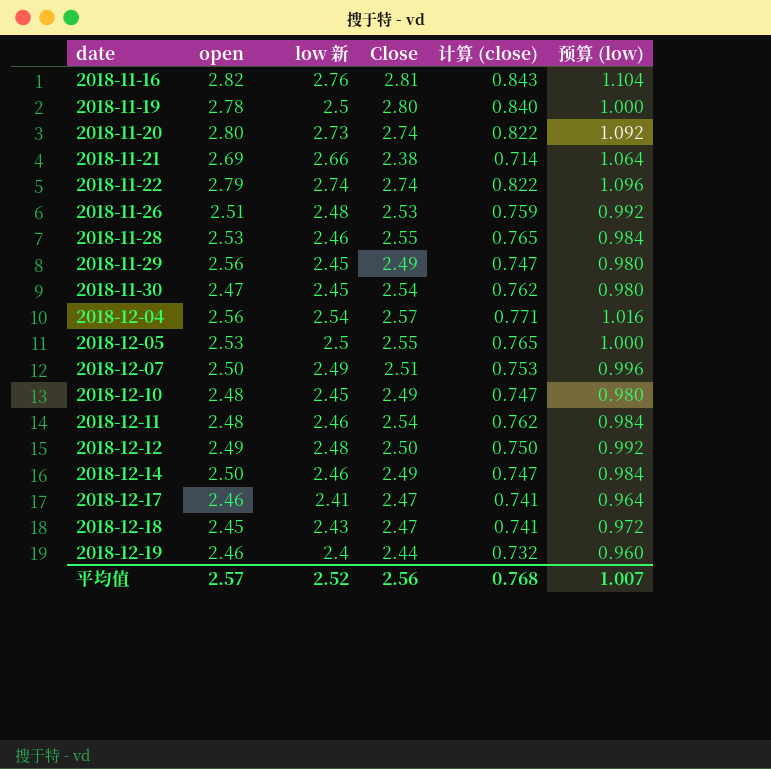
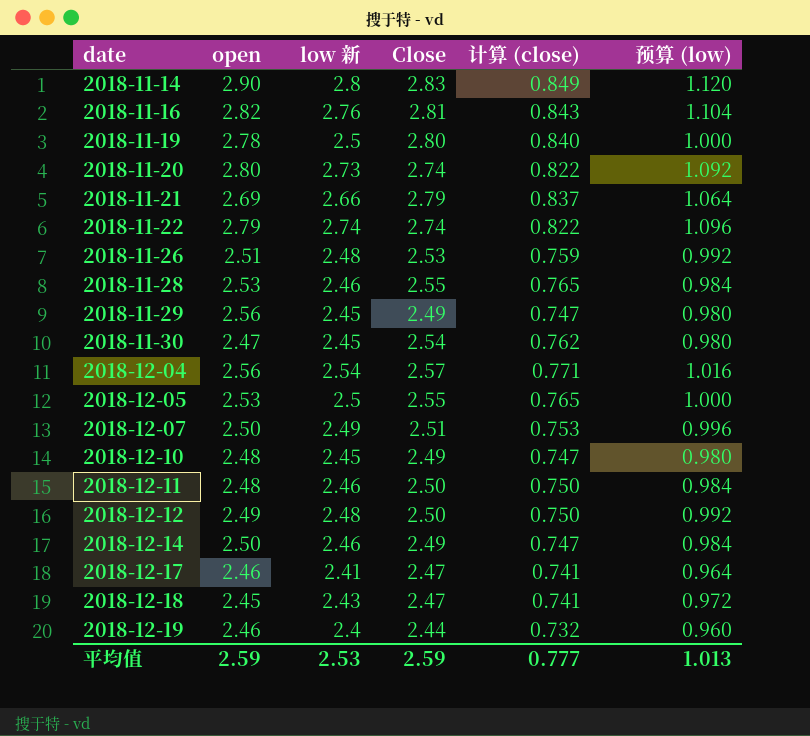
row 2018-11-14: none -> 2.90 | 2.8 | 2.83 | 0.849 | 1.120
2018-11-21 | Close: 2.38 -> 2.79
2018-11-21 | 计算 (close): 0.714 -> 0.837
2018-12-11 | Close: 2.54 -> 2.50
2018-12-11 | 计算 (close): 0.762 -> 0.750
平均值 | open: 2.57 -> 2.59
平均值 | low 新: 2.52 -> 2.53
平均值 | Close: 2.56 -> 2.59
平均值 | 计算 (close): 0.768 -> 0.777
平均值 | 预算 (low): 1.007 -> 1.013

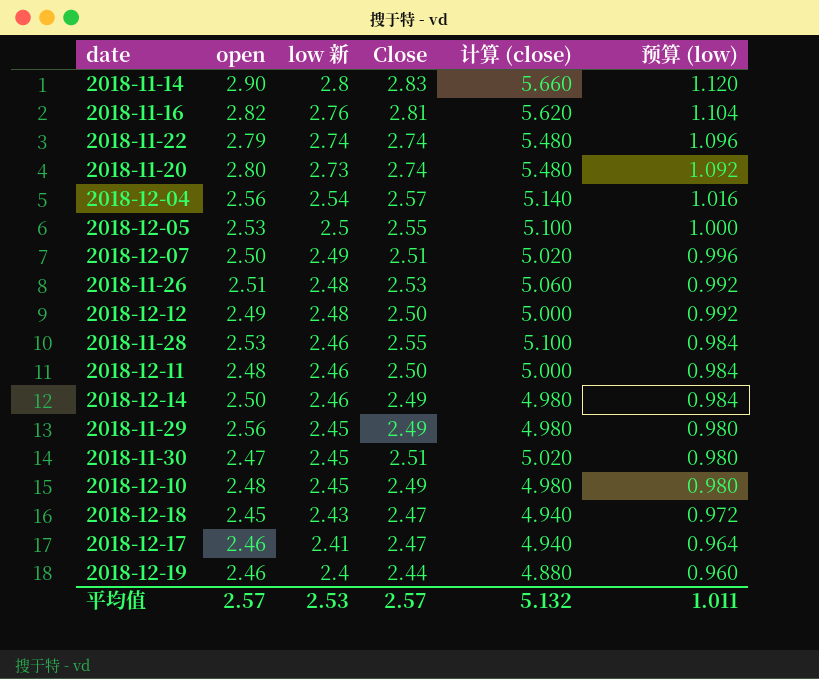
row order: date ascending -> low 新 descending
column 计算 (close) | formula: [Close] * 0.3 -> [Close] * 2
row 2018-11-19: 2.78 | 2.5 | 2.80 | 0.840 | 1.000 -> none
row 2018-11-21: 2.69 | 2.66 | 2.79 | 0.837 | 1.064 -> none
2018-11-30 | Close: 2.54 -> 2.51
平均值 | open: 2.59 -> 2.57
平均值 | Close: 2.59 -> 2.57
平均值 | 计算 (close): 0.777 -> 5.132
平均值 | 预算 (low): 1.013 -> 1.011

